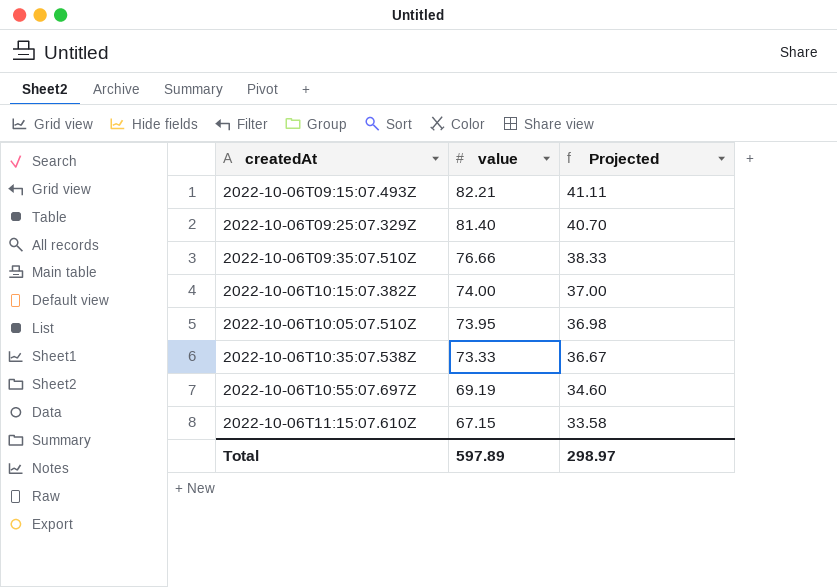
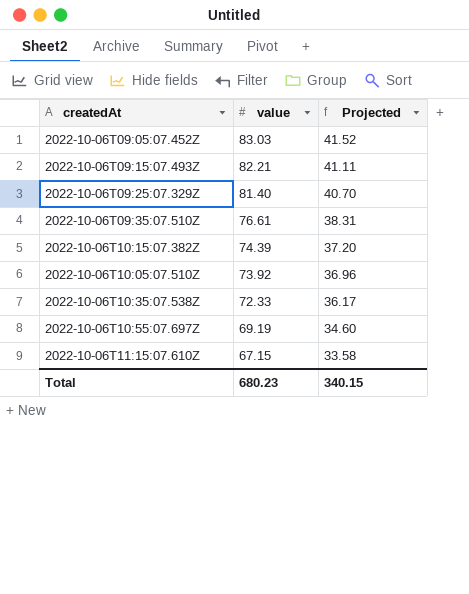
row 2022-10-06T09:05:07.452Z: none -> 83.03 | 41.52
2022-10-06T09:35:07.510Z | value: 76.66 -> 76.61
2022-10-06T09:35:07.510Z | Projected: 38.33 -> 38.31
2022-10-06T10:15:07.382Z | value: 74.00 -> 74.39
2022-10-06T10:15:07.382Z | Projected: 37.00 -> 37.20
2022-10-06T10:05:07.510Z | value: 73.95 -> 73.92
2022-10-06T10:05:07.510Z | Projected: 36.98 -> 36.96
2022-10-06T10:35:07.538Z | value: 73.33 -> 72.33
2022-10-06T10:35:07.538Z | Projected: 36.67 -> 36.17
Total | value: 597.89 -> 680.23
Total | Projected: 298.97 -> 340.15

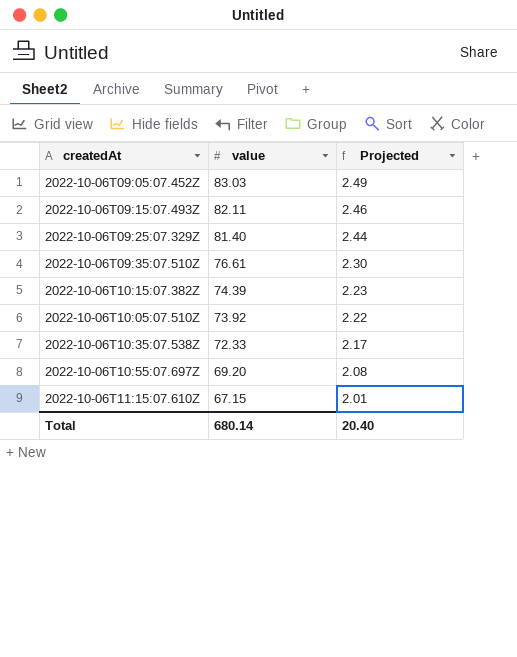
column Projected | formula: [value] * 0.5 -> [value] * 0.03
2022-10-06T09:15:07.493Z | value: 82.21 -> 82.11
2022-10-06T10:55:07.697Z | value: 69.19 -> 69.20
Total | value: 680.23 -> 680.14
Total | Projected: 340.15 -> 20.40

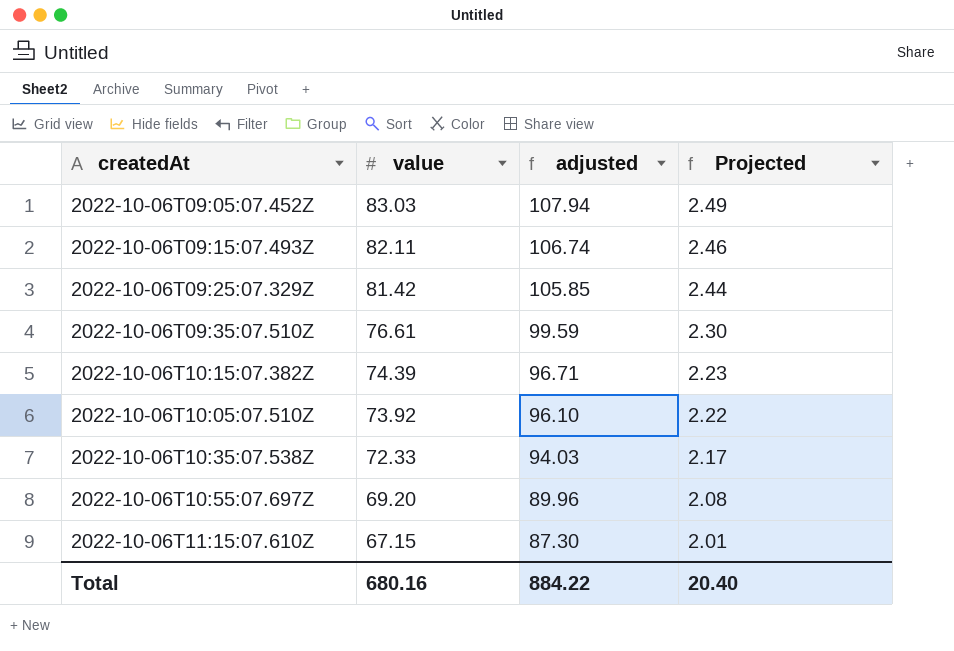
column adjusted | formula: none -> [value] * 1.3
2022-10-06T09:25:07.329Z | value: 81.40 -> 81.42
Total | value: 680.14 -> 680.16

